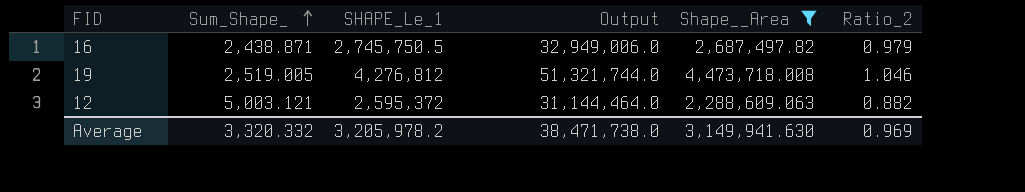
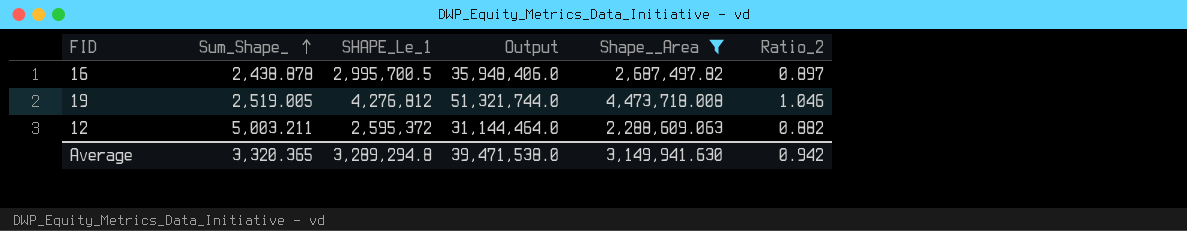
16 | Sum_Shape_: 2,438.871 -> 2,438.878
16 | SHAPE_Le_1: 2,745,750.5 -> 2,995,700.5
16 | Output: 32,949,006.0 -> 35,948,406.0
16 | Ratio_2: 0.979 -> 0.897
12 | Sum_Shape_: 5,003.121 -> 5,003.211
Average | Sum_Shape_: 3,320.332 -> 3,320.365
Average | SHAPE_Le_1: 3,205,978.2 -> 3,289,294.8
Average | Output: 38,471,738.0 -> 39,471,538.0
Average | Ratio_2: 0.969 -> 0.942

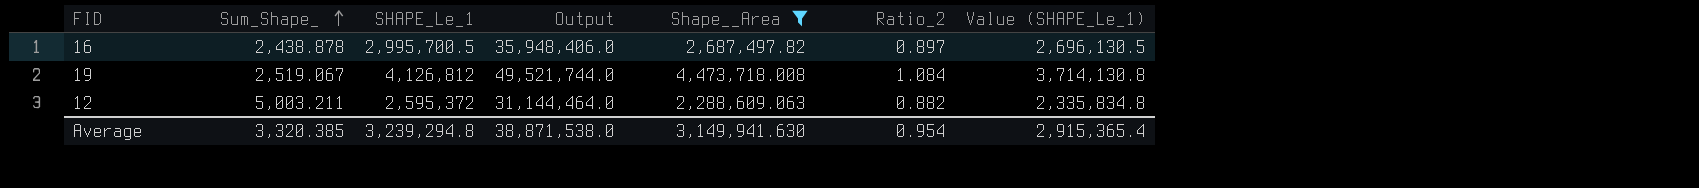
column Value (SHAPE_Le_1) | formula: none -> [SHAPE_Le_1] * 0.9
19 | Sum_Shape_: 2,519.005 -> 2,519.067
19 | SHAPE_Le_1: 4,276,812 -> 4,126,812
19 | Output: 51,321,744.0 -> 49,521,744.0
19 | Ratio_2: 1.046 -> 1.084
Average | Sum_Shape_: 3,320.365 -> 3,320.385
Average | SHAPE_Le_1: 3,289,294.8 -> 3,239,294.8
Average | Output: 39,471,538.0 -> 38,871,538.0
Average | Ratio_2: 0.942 -> 0.954

